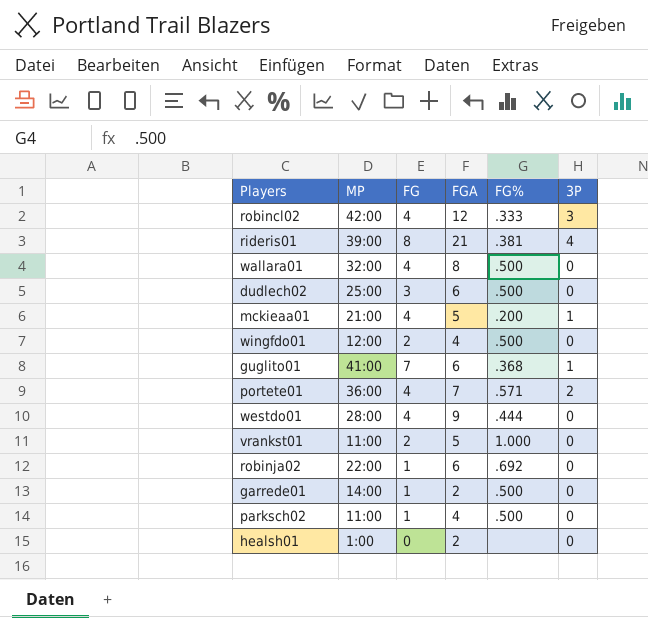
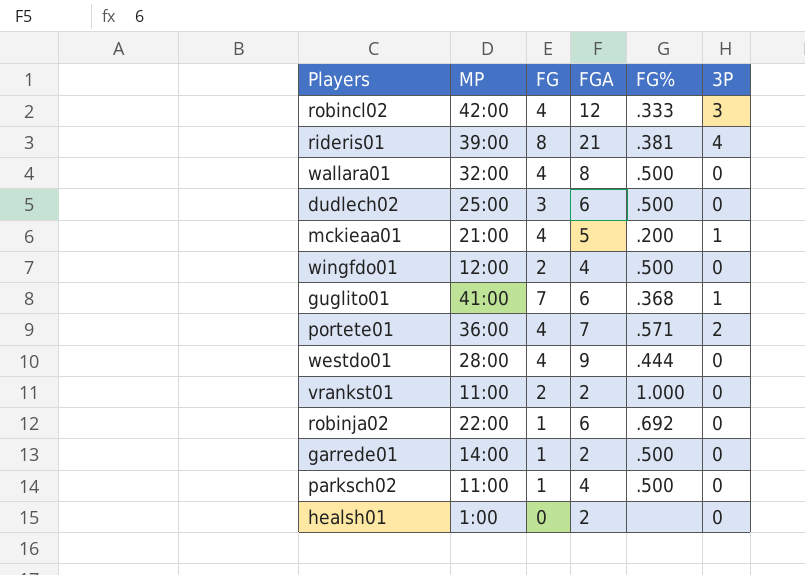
vrankst01 | FGA: 5 -> 2

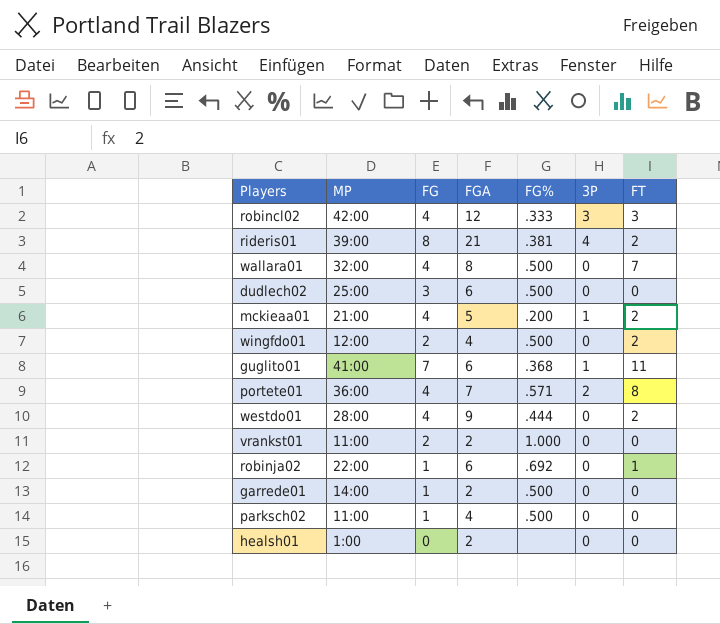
column FT | position: none -> 7

